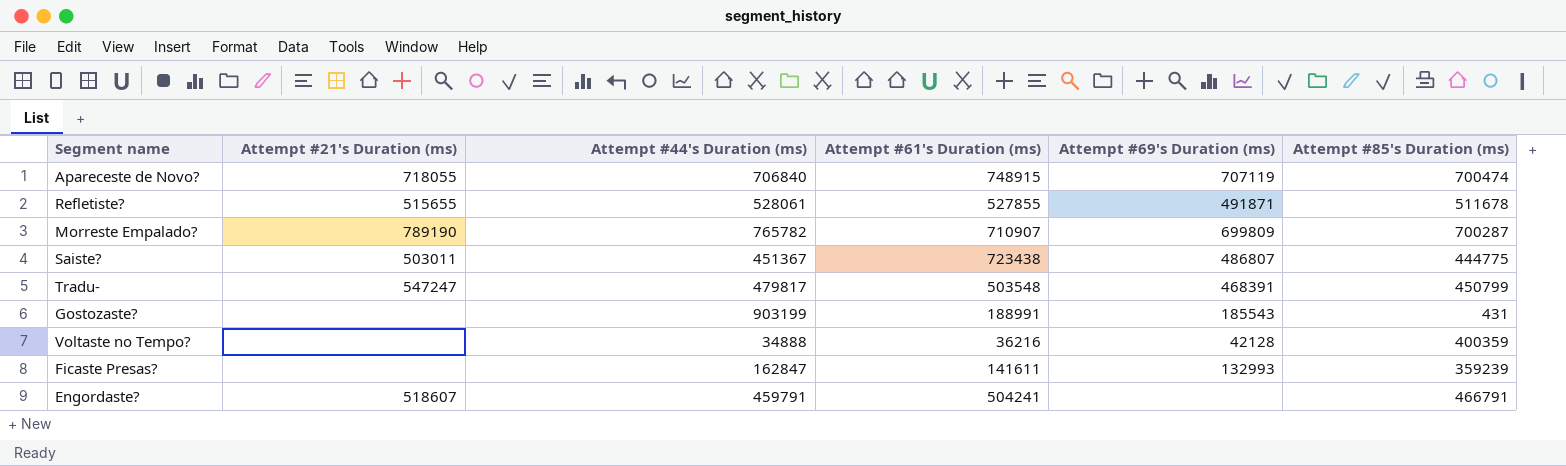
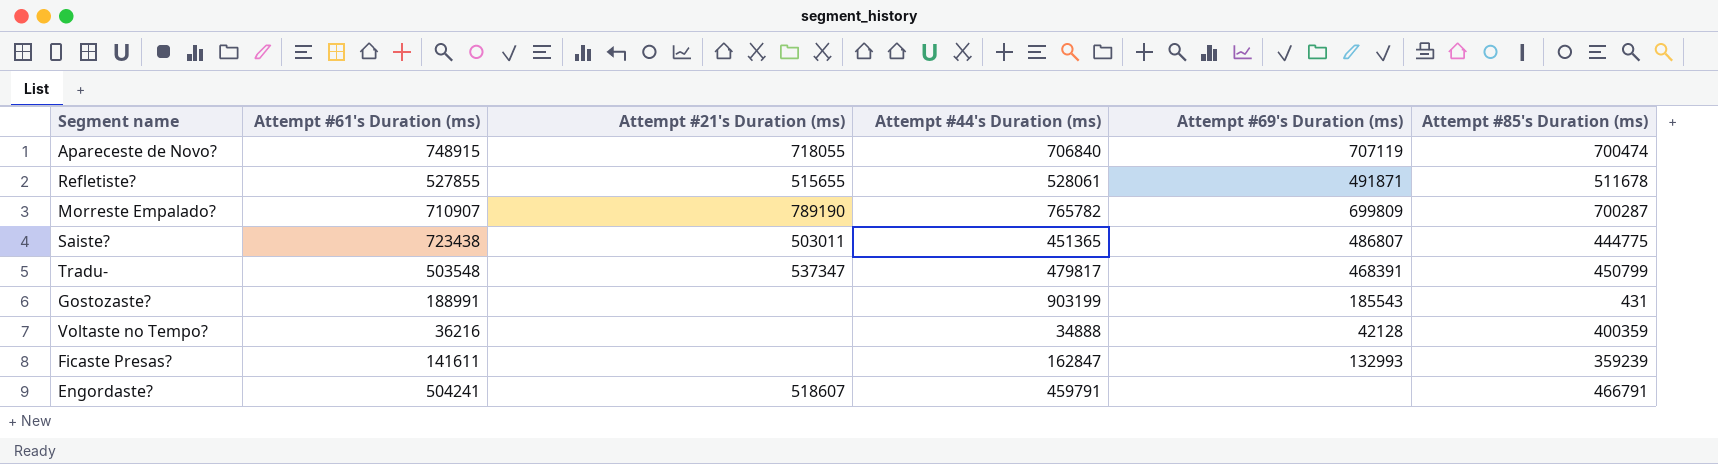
column Attempt #61's Duration (ms) | position: 4 -> 2
Saiste? | Attempt #44's Duration (ms): 451367 -> 451365
Tradu- | Attempt #21's Duration (ms): 547247 -> 537347

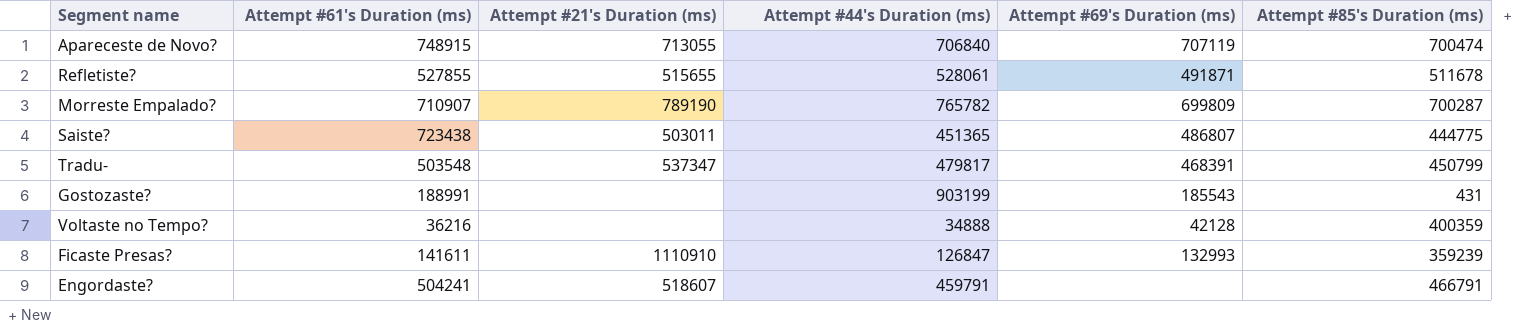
Apareceste de Novo? | Attempt #21's Duration (ms): 718055 -> 713055
Ficaste Presas? | Attempt #21's Duration (ms): none -> 1110910
Ficaste Presas? | Attempt #44's Duration (ms): 162847 -> 126847

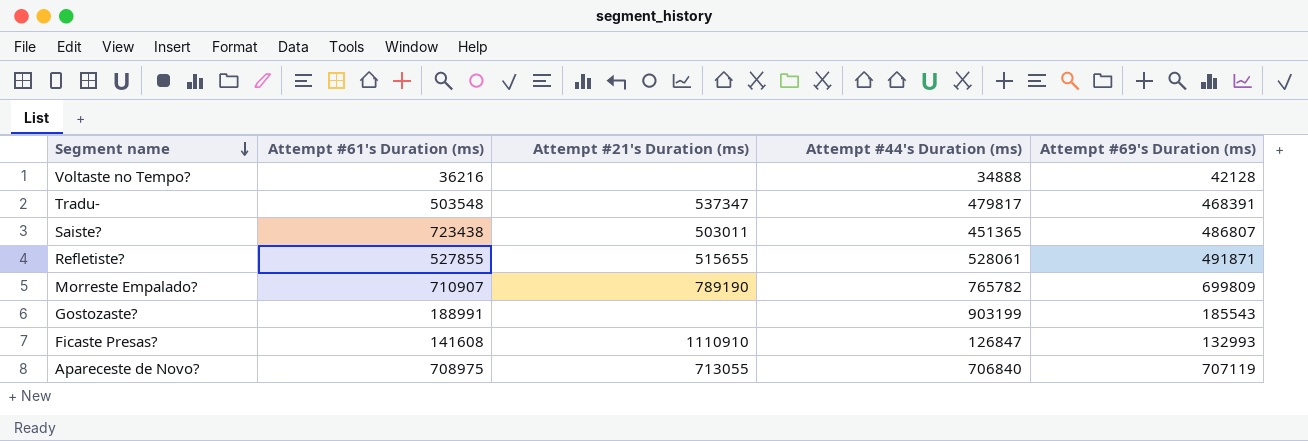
row order: none -> Segment name descending
column Attempt #85's Duration (ms) | position: 6 -> none
row Engordaste?: 504241 | 518607 | 459791 | none | 466791 -> none
Ficaste Presas? | Attempt #61's Duration (ms): 141611 -> 141608
Apareceste de Novo? | Attempt #61's Duration (ms): 748915 -> 708975

